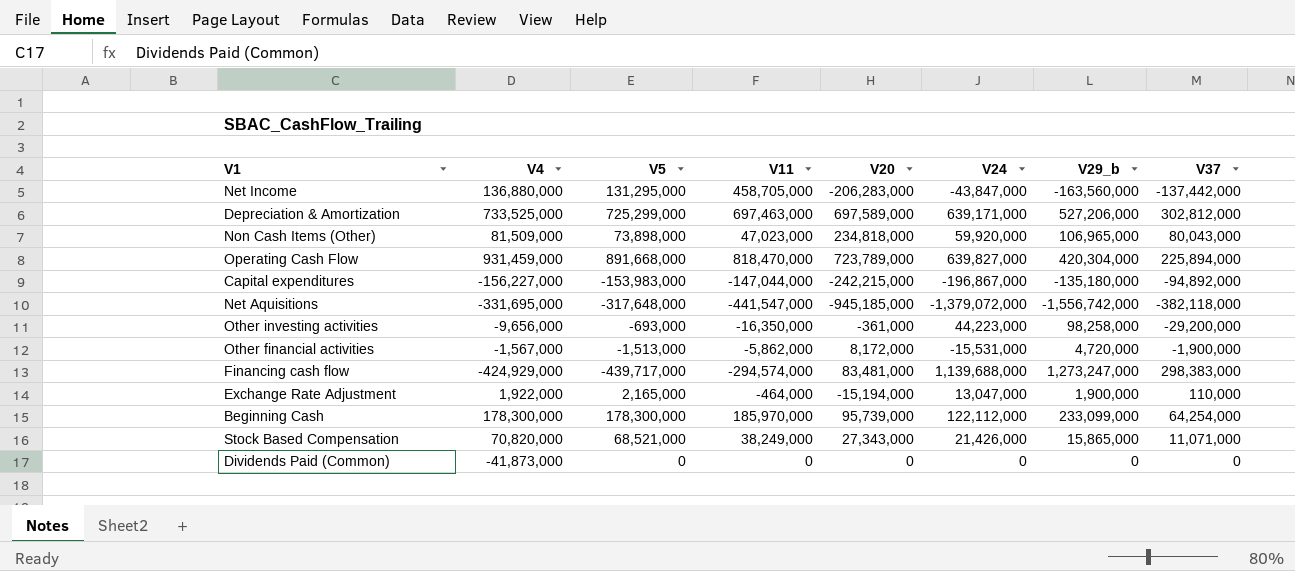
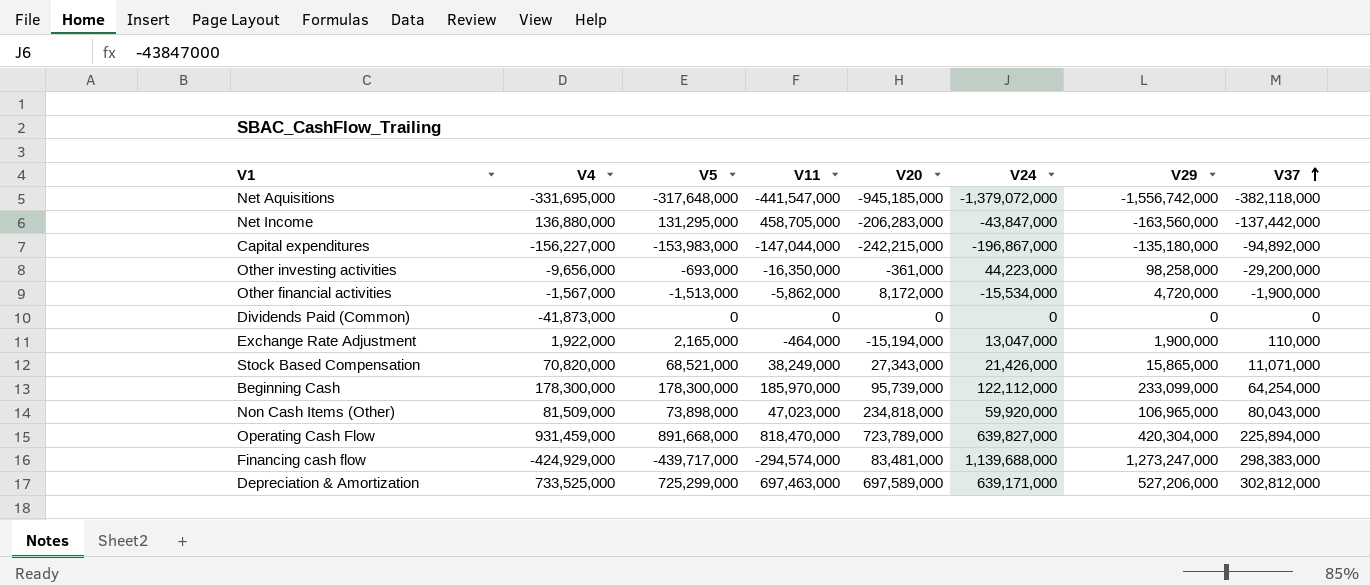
row order: none -> V37 ascending
column name: V29_b -> V29
Other financial activities | V24: -15,531,000 -> -15,534,000

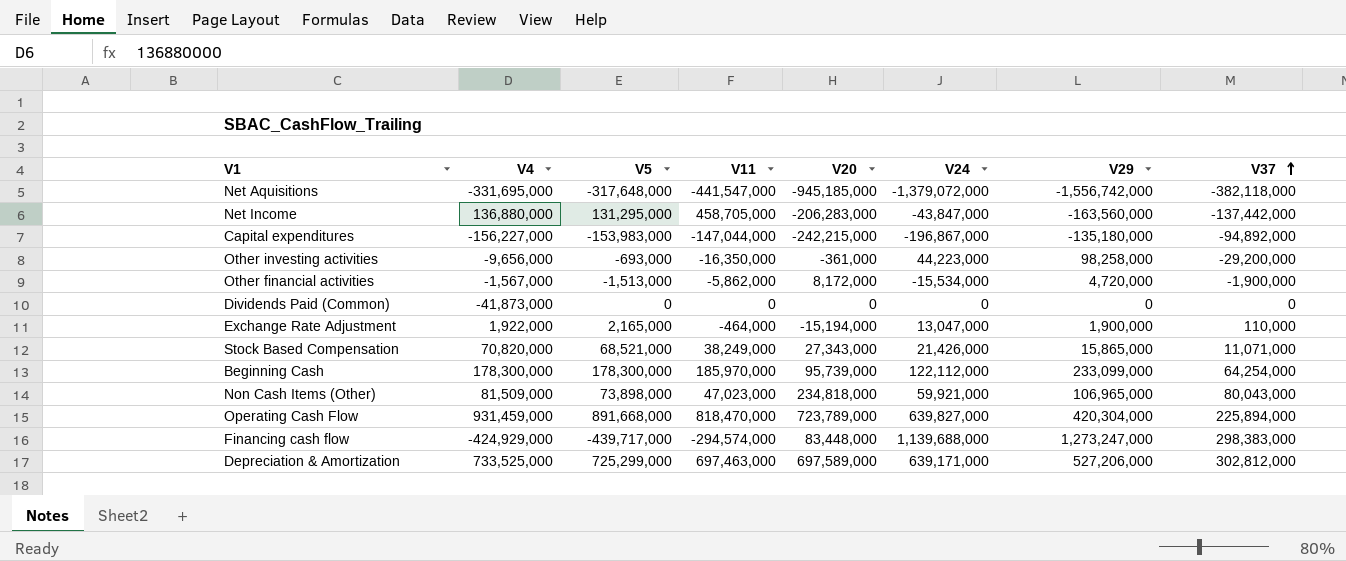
Non Cash Items (Other) | V24: 59,920,000 -> 59,921,000
Financing cash flow | V20: 83,481,000 -> 83,448,000

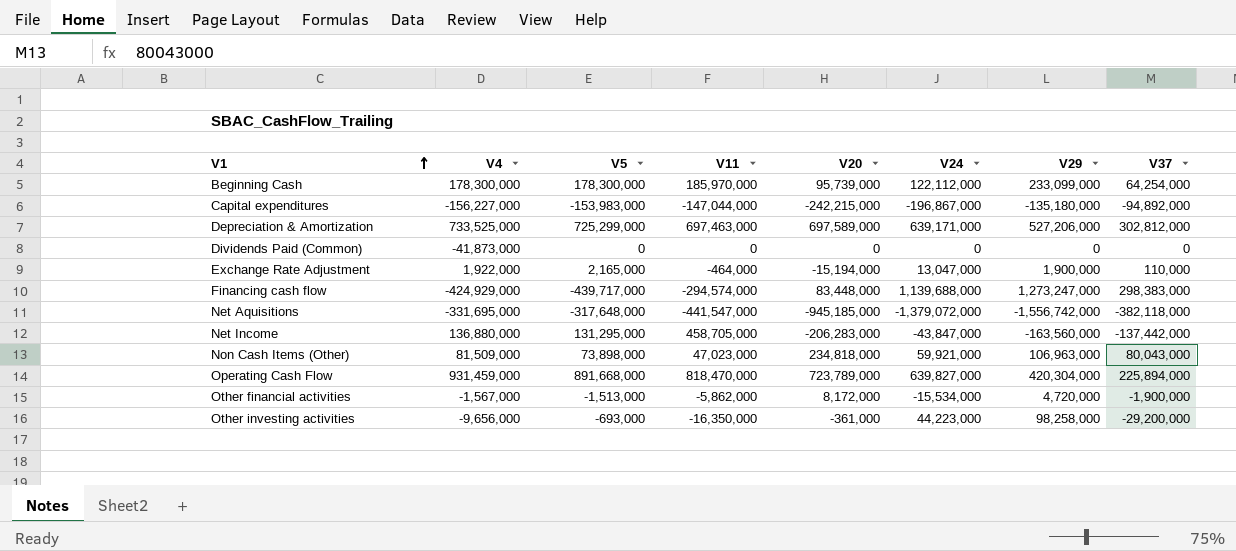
row order: V37 ascending -> V1 ascending
row Stock Based Compensation: 70,820,000 | 68,521,000 | 38,249,000 | 27,343,000 | 21,426,000 | 15,865,000 | 11,071,000 -> none
Non Cash Items (Other) | V29: 106,965,000 -> 106,963,000

